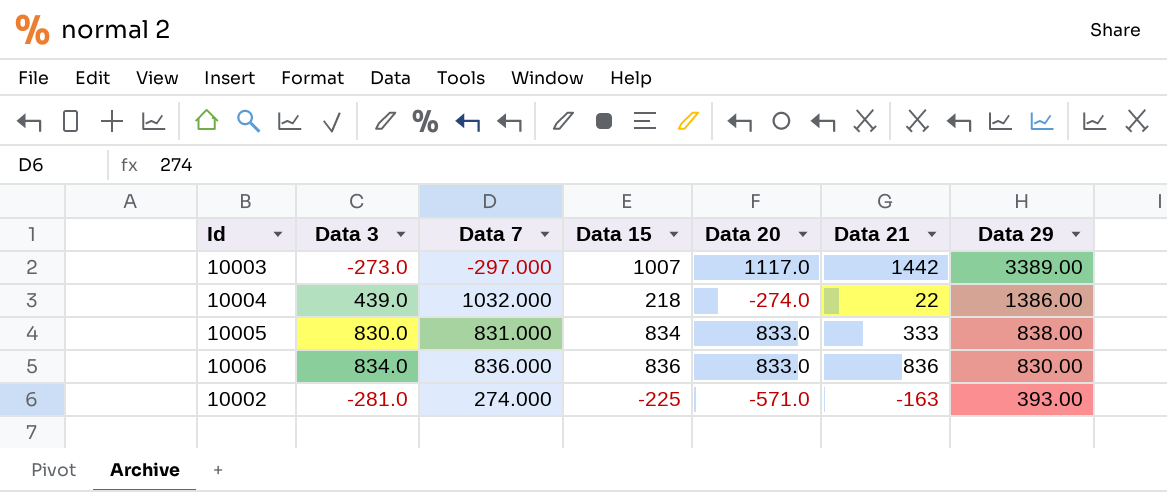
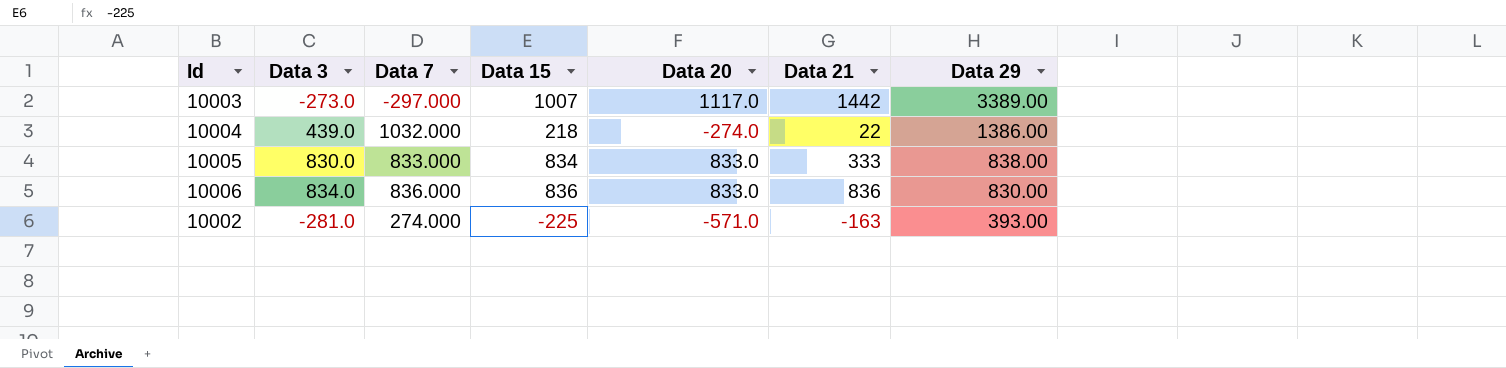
10005 | Data 7: 831.000 -> 833.000

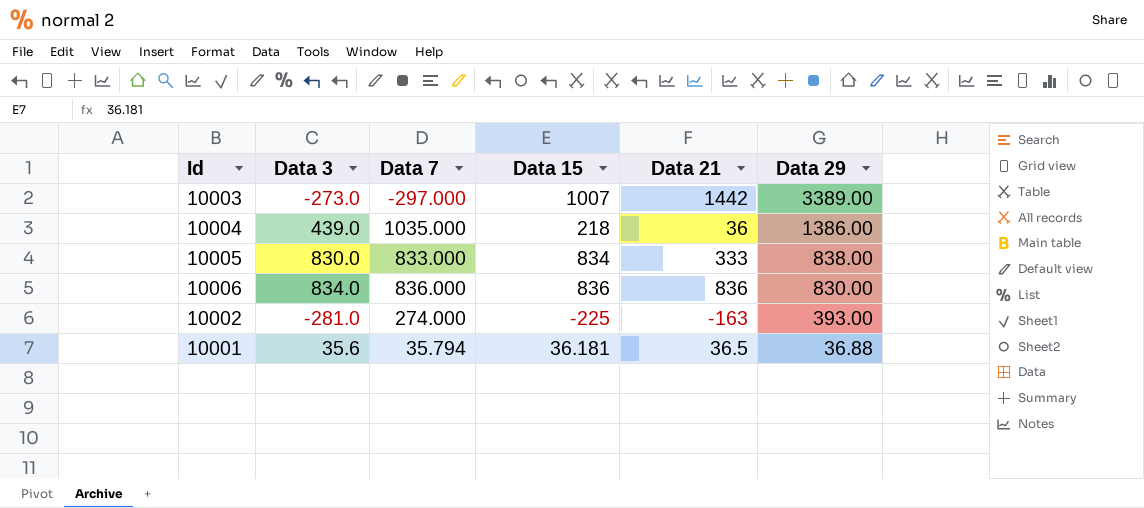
column Data 20 | position: 5 -> none
10004 | Data 7: 1032.000 -> 1035.000
10004 | Data 21: 22 -> 36
row 10001: none -> 35.6 | 35.794 | 36.181 | 36.5 | 36.88

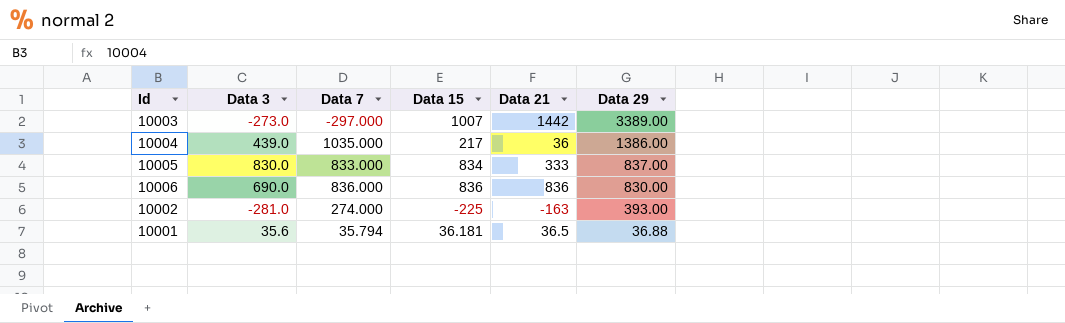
10004 | Data 15: 218 -> 217
10005 | Data 29: 838.00 -> 837.00
10006 | Data 3: 834.0 -> 690.0

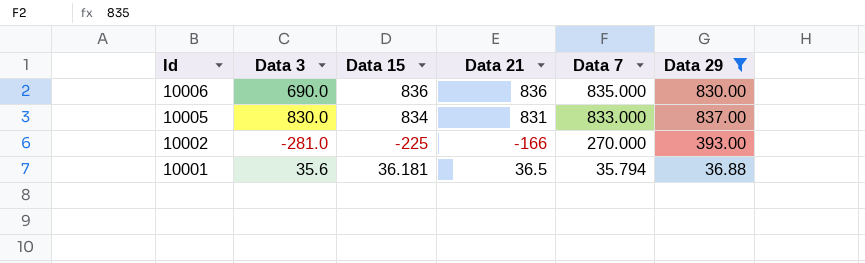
filter: none -> Data 29 <= 837.00
row order: Data 29 descending -> Id descending
column Data 7 | position: 3 -> 5
10006 | Data 7: 836.000 -> 835.000
10005 | Data 21: 333 -> 831
10002 | Data 21: -163 -> -166
10002 | Data 7: 274.000 -> 270.000

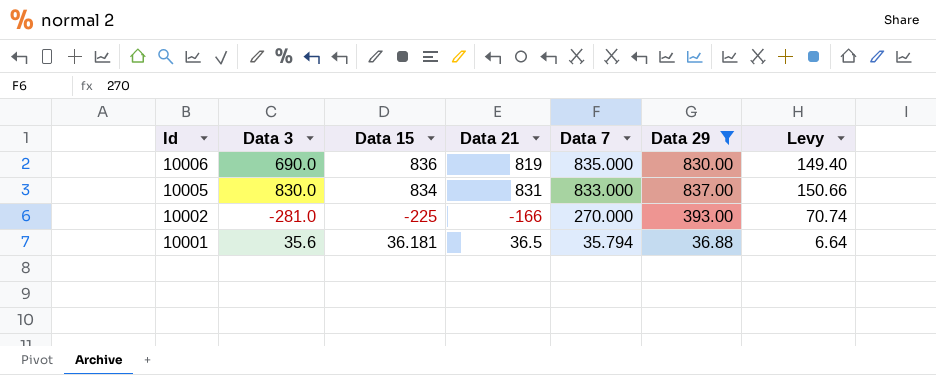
column Levy | formula: none -> [Data 29] * 0.18
10006 | Data 21: 836 -> 819

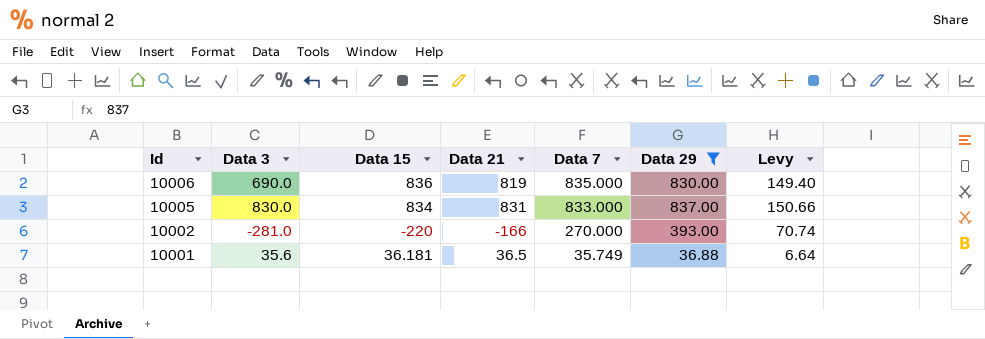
10002 | Data 15: -225 -> -220
10001 | Data 7: 35.794 -> 35.749

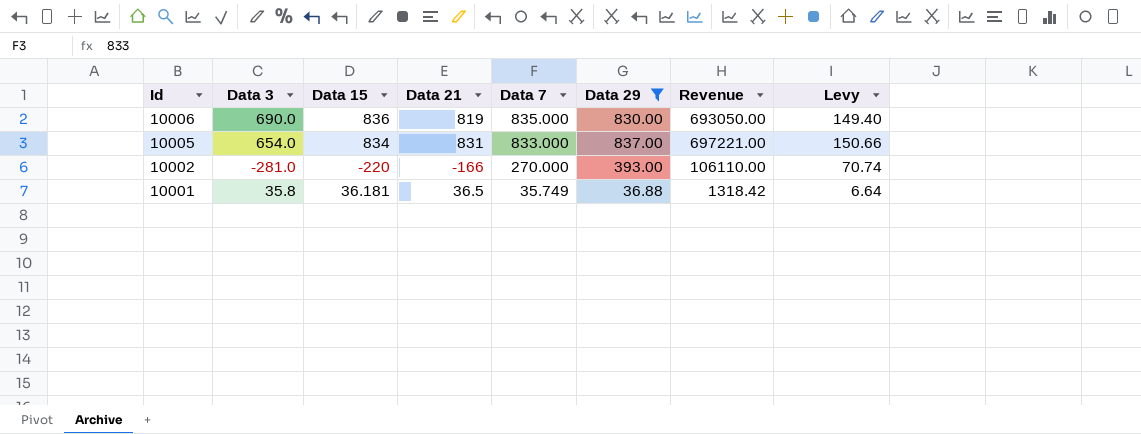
column Revenue | formula: none -> [Data 7] * [Data 29]
10005 | Data 3: 830.0 -> 654.0
10001 | Data 3: 35.6 -> 35.8

